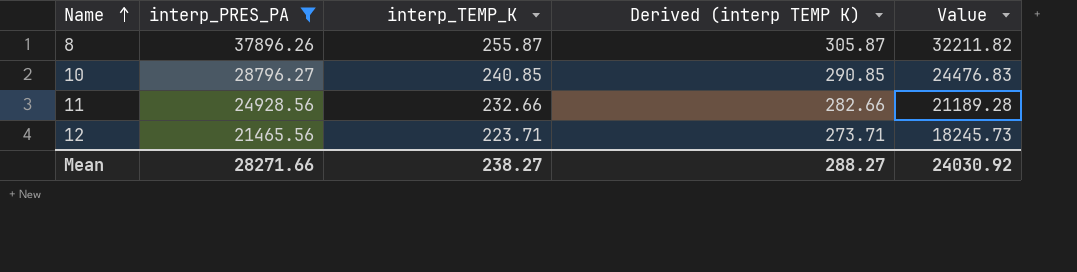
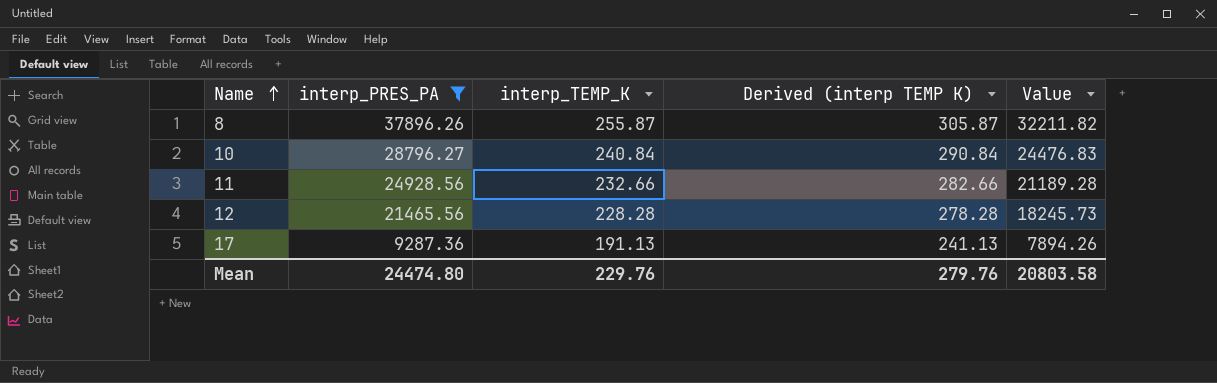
10 | interp_TEMP_K: 240.85 -> 240.84
10 | Derived (interp TEMP K): 290.85 -> 290.84
12 | interp_TEMP_K: 223.71 -> 228.28
12 | Derived (interp TEMP K): 273.71 -> 278.28
row 17: none -> 9287.36 | 191.13 | 241.13 | 7894.26
Mean | interp_PRES_PA: 28271.66 -> 24474.80
Mean | interp_TEMP_K: 238.27 -> 229.76
Mean | Derived (interp TEMP K): 288.27 -> 279.76
Mean | Value: 24030.92 -> 20803.58

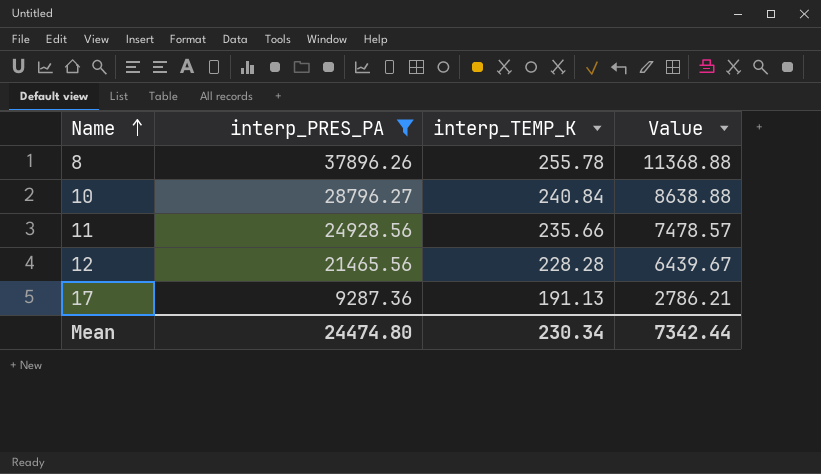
column Derived (interp TEMP K) | formula: [interp_TEMP_K] + 50 -> none
column Value | formula: [interp_PRES_PA] * 0.85 -> [interp_PRES_PA] * 0.3
8 | interp_TEMP_K: 255.87 -> 255.78
11 | interp_TEMP_K: 232.66 -> 235.66
Mean | interp_TEMP_K: 229.76 -> 230.34
Mean | Value: 20803.58 -> 7342.44

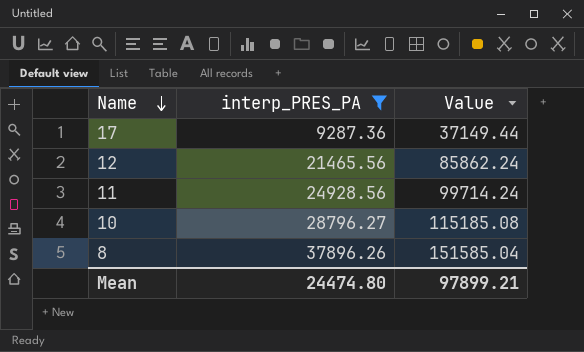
row order: Name ascending -> Name descending
column interp_TEMP_K | position: 3 -> none
column Value | formula: [interp_PRES_PA] * 0.3 -> [interp_PRES_PA] * 4
Mean | Value: 7342.44 -> 97899.21

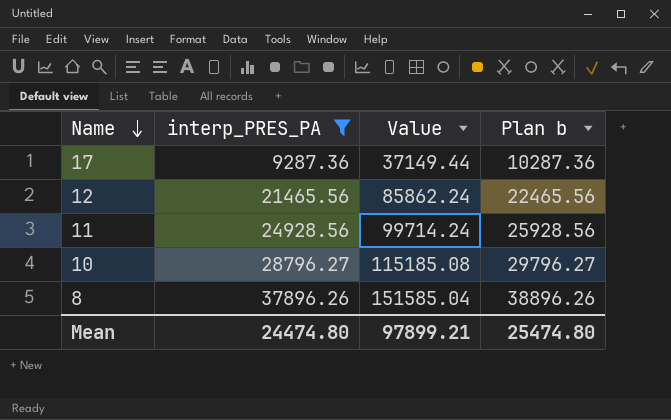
column Plan b | formula: none -> [interp_PRES_PA] + 1000

